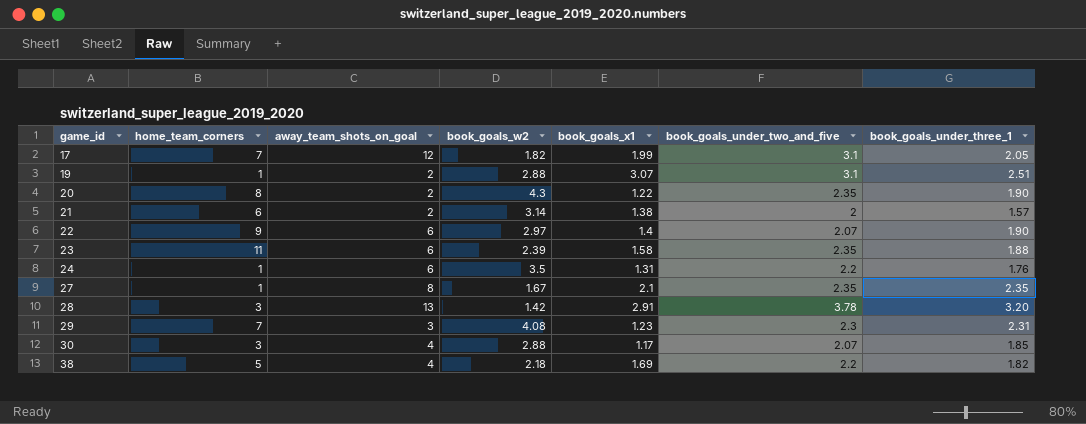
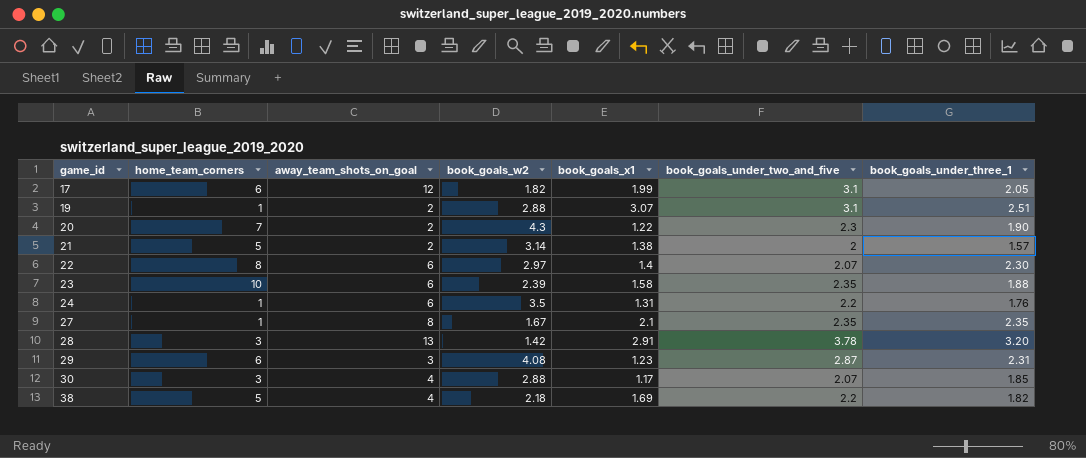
17 | home_team_corners: 7 -> 6
20 | home_team_corners: 8 -> 7
20 | book_goals_under_two_and_five: 2.35 -> 2.3
21 | home_team_corners: 6 -> 5
22 | home_team_corners: 9 -> 8
22 | book_goals_under_three_1: 1.90 -> 2.30
23 | home_team_corners: 11 -> 10
29 | home_team_corners: 7 -> 6
29 | book_goals_under_two_and_five: 2.3 -> 2.87

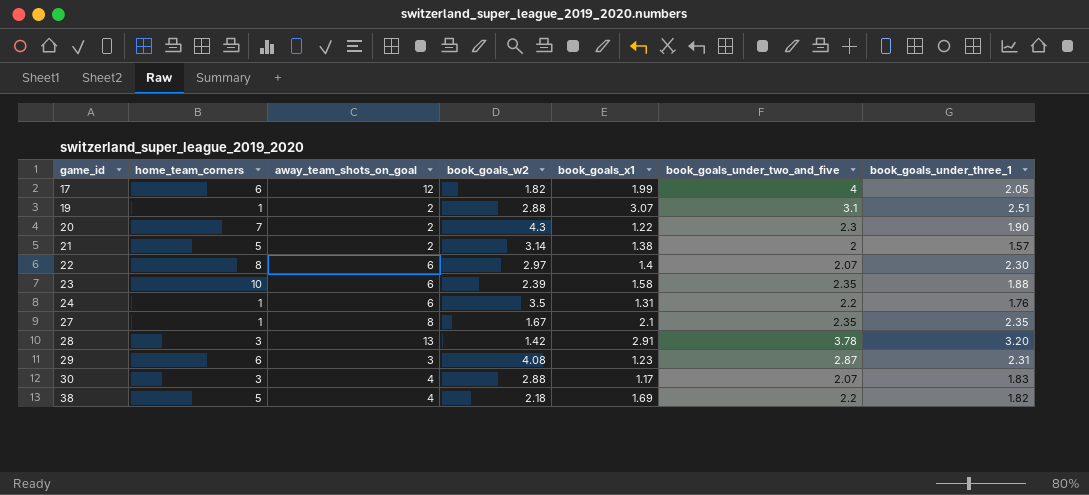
17 | book_goals_under_two_and_five: 3.1 -> 4
30 | book_goals_under_three_1: 1.85 -> 1.83

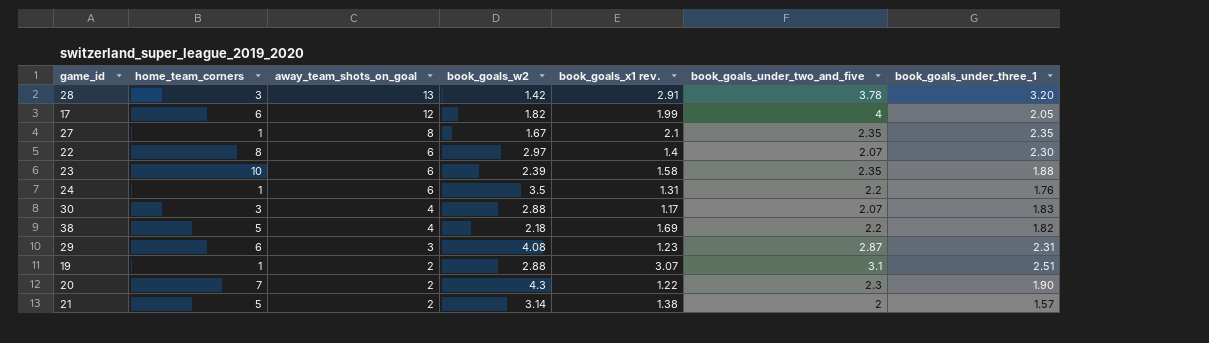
row order: game_id ascending -> away_team_shots_on_goal descending
column name: book_goals_x1 -> book_goals_x1 rev.

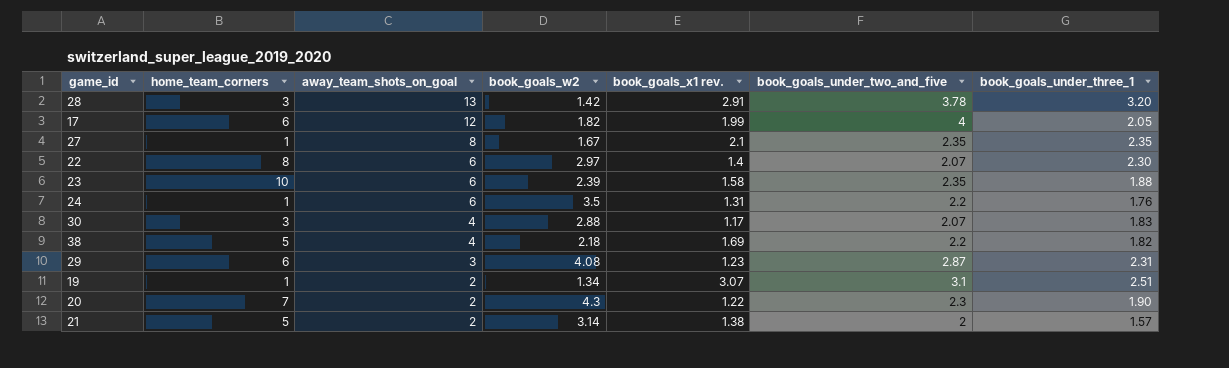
19 | book_goals_w2: 2.88 -> 1.34

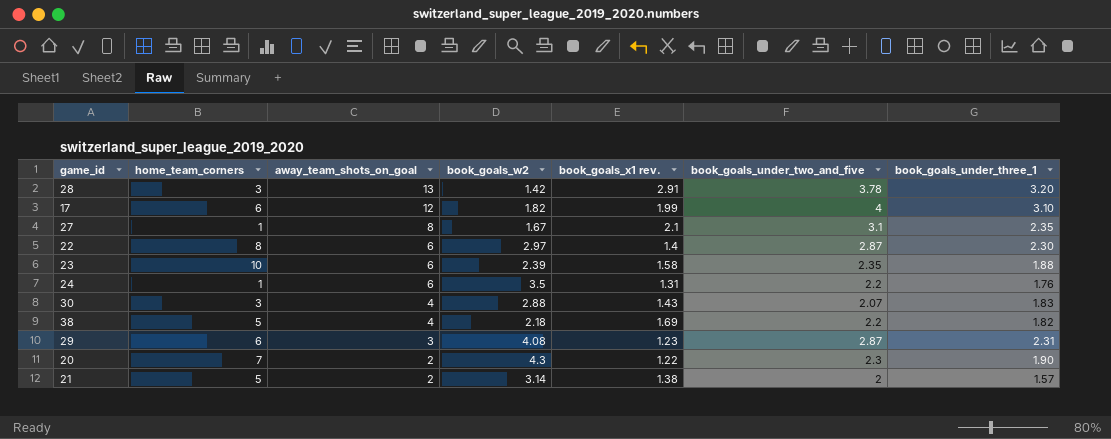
row 19: 1 | 2 | 1.34 | 3.07 | 3.1 | 2.51 -> none
17 | book_goals_under_three_1: 2.05 -> 3.10
27 | book_goals_under_two_and_five: 2.35 -> 3.1
22 | book_goals_under_two_and_five: 2.07 -> 2.87
30 | book_goals_x1 rev.: 1.17 -> 1.43

